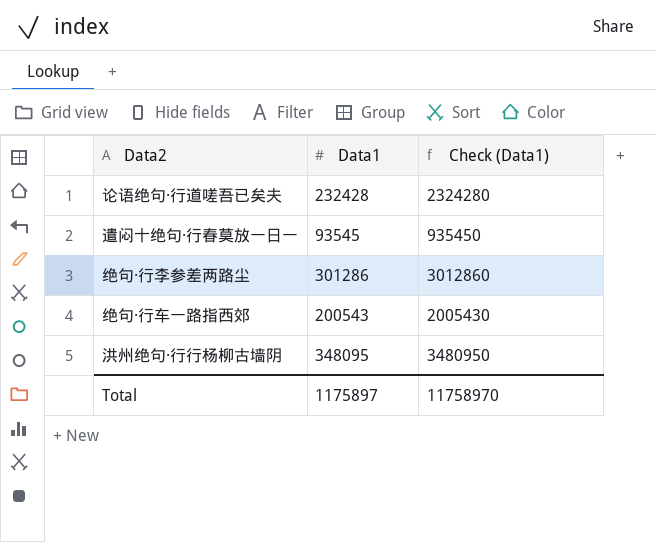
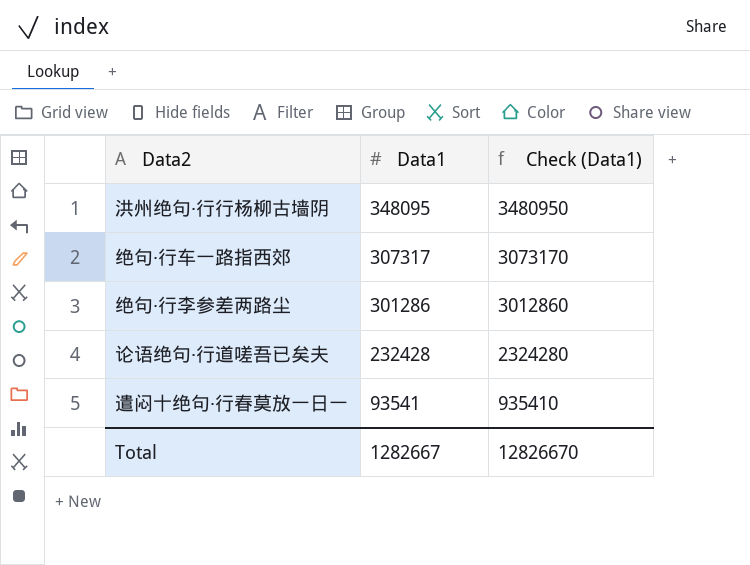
row order: none -> Data1 descending
绝句·行车一路指西郊 | Data1: 200543 -> 307317
绝句·行车一路指西郊 | Check (Data1): 2005430 -> 3073170
遣闷十绝句·行春莫放一日一 | Data1: 93545 -> 93541
遣闷十绝句·行春莫放一日一 | Check (Data1): 935450 -> 935410
Total | Data1: 1175897 -> 1282667
Total | Check (Data1): 11758970 -> 12826670

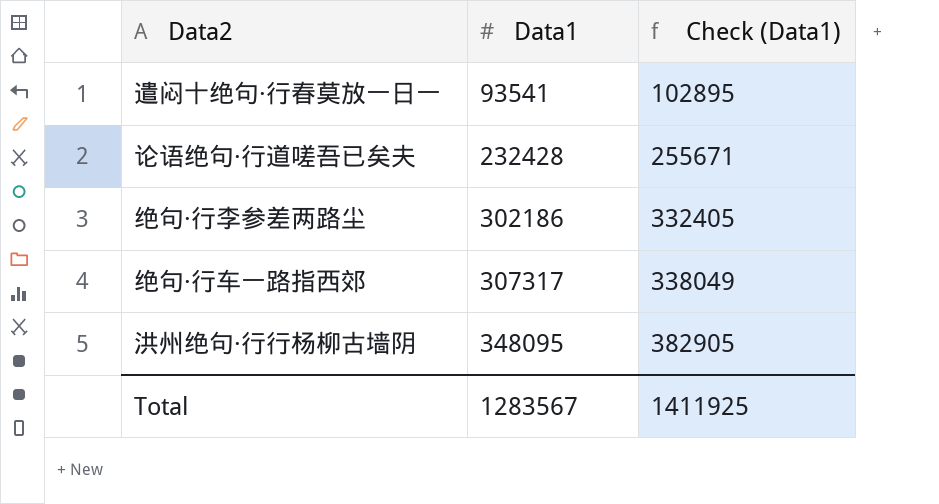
row order: Data1 descending -> Data1 ascending
column Check (Data1) | formula: [Data1] * 10 -> [Data1] * 1.1
绝句·行李参差两路尘 | Data1: 301286 -> 302186
Total | Data1: 1282667 -> 1283567
Total | Check (Data1): 12826670 -> 1411925

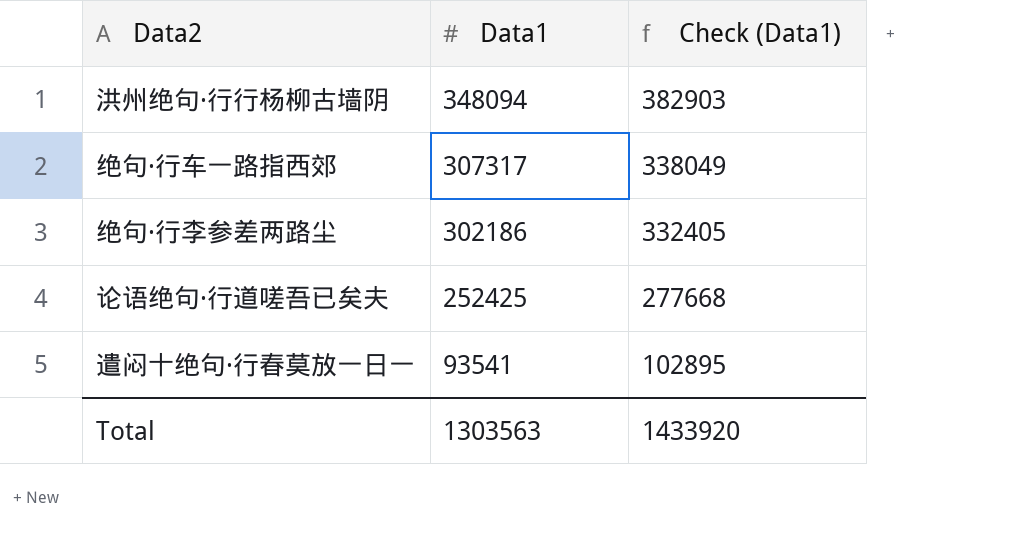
row order: Data1 ascending -> Data1 descending
洪州绝句·行行杨柳古墙阴 | Data1: 348095 -> 348094
洪州绝句·行行杨柳古墙阴 | Check (Data1): 382905 -> 382903
论语绝句·行道嗟吾已矣夫 | Data1: 232428 -> 252425
论语绝句·行道嗟吾已矣夫 | Check (Data1): 255671 -> 277668
Total | Data1: 1283567 -> 1303563
Total | Check (Data1): 1411925 -> 1433920

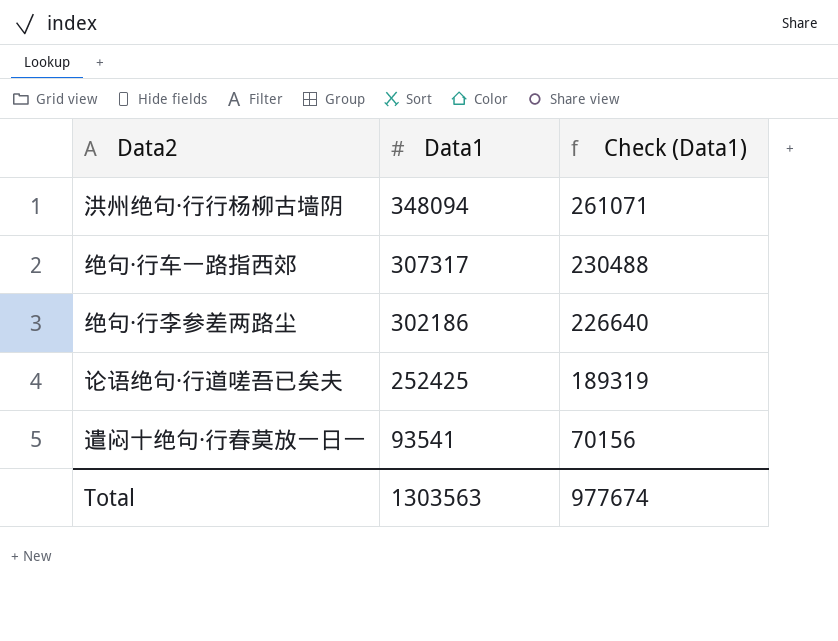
column Check (Data1) | formula: [Data1] * 1.1 -> [Data1] * 0.75
Total | Check (Data1): 1433920 -> 977674

